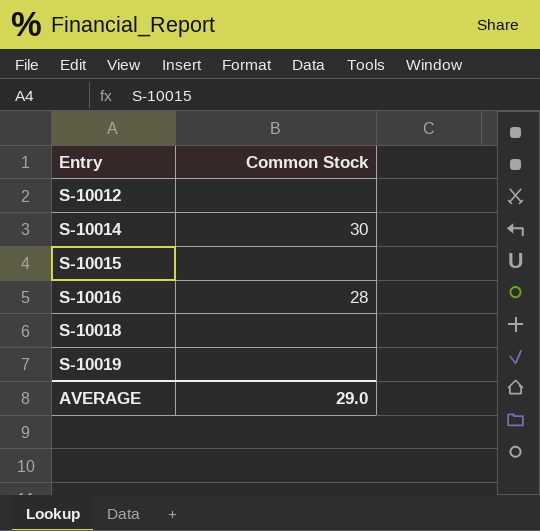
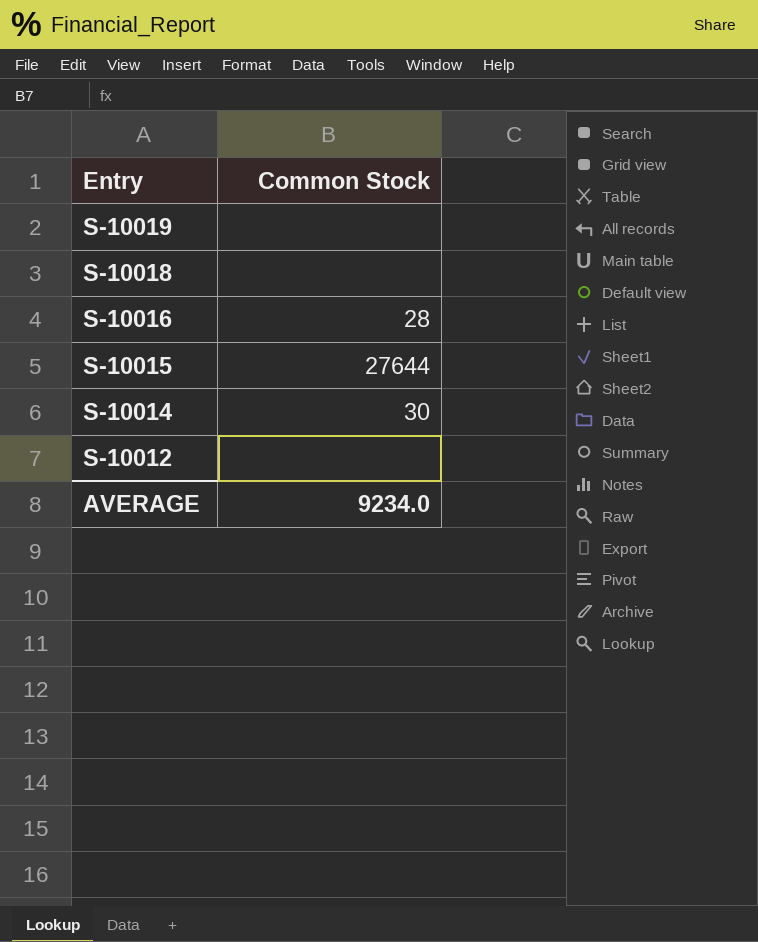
row order: Entry ascending -> Entry descending
S-10015 | Common Stock: none -> 27644
AVERAGE | Common Stock: 29.0 -> 9234.0

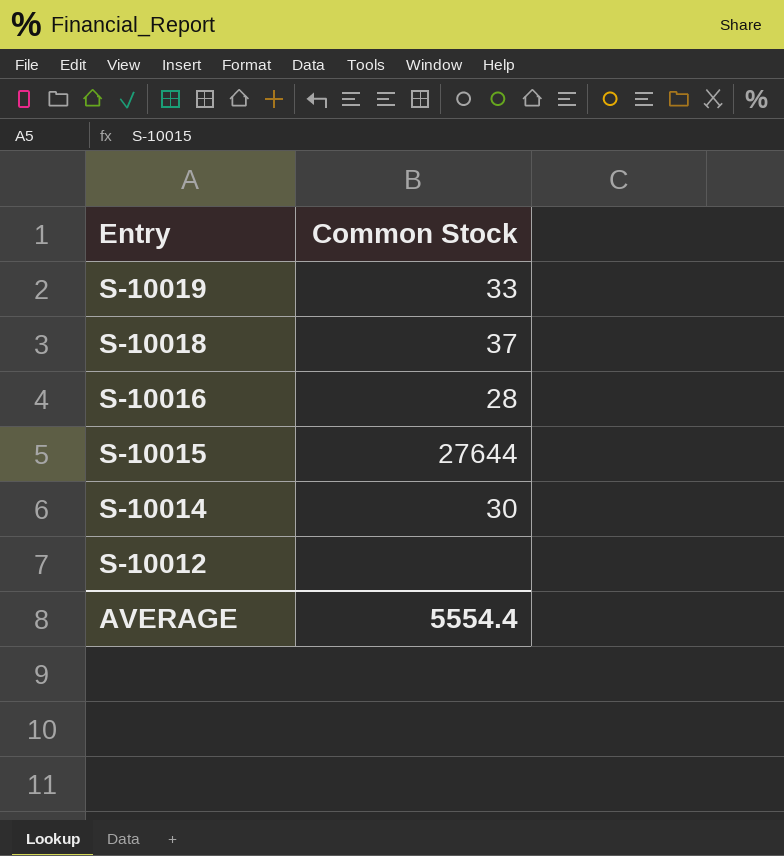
S-10019 | Common Stock: none -> 33
S-10018 | Common Stock: none -> 37
AVERAGE | Common Stock: 9234.0 -> 5554.4

